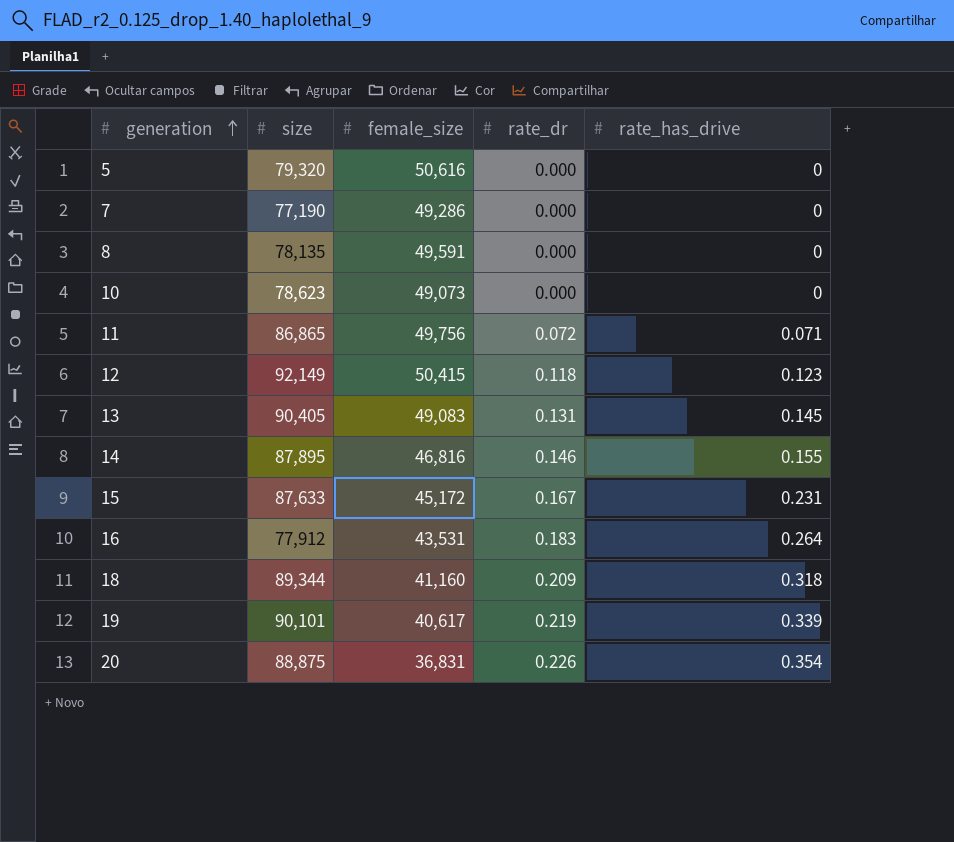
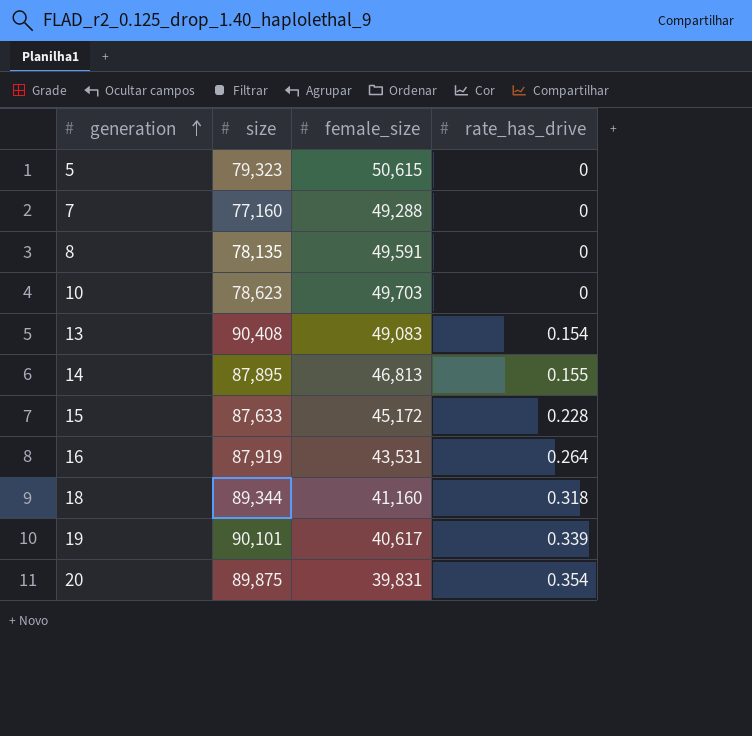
column rate_dr | position: 4 -> none
row 11: 86,865 | 49,756 | 0.072 | 0.071 -> none
row 12: 92,149 | 50,415 | 0.118 | 0.123 -> none
5 | size: 79,320 -> 79,323
5 | female_size: 50,616 -> 50,615
7 | size: 77,190 -> 77,160
7 | female_size: 49,286 -> 49,288
10 | female_size: 49,073 -> 49,703
13 | size: 90,405 -> 90,408
13 | rate_has_drive: 0.145 -> 0.154
14 | female_size: 46,816 -> 46,813
15 | rate_has_drive: 0.231 -> 0.228
16 | size: 77,912 -> 87,919
20 | size: 88,875 -> 89,875
20 | female_size: 36,831 -> 39,831

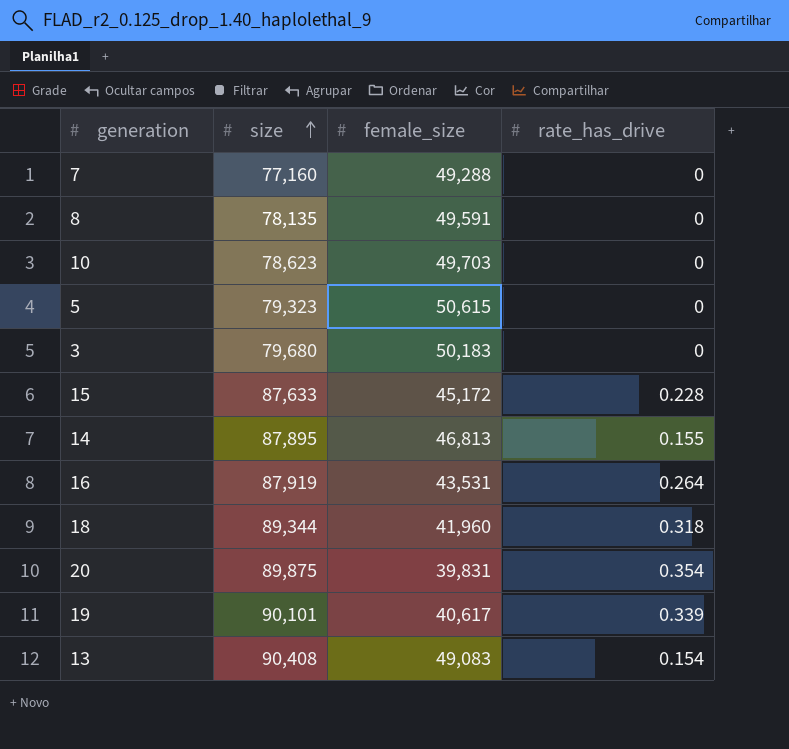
row order: generation ascending -> size ascending
row 3: none -> 79,680 | 50,183 | 0
18 | female_size: 41,160 -> 41,960

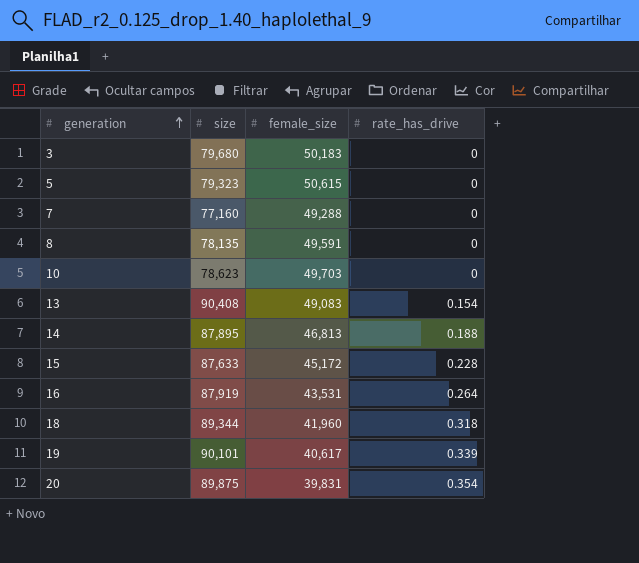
row order: size ascending -> generation ascending
14 | rate_has_drive: 0.155 -> 0.188

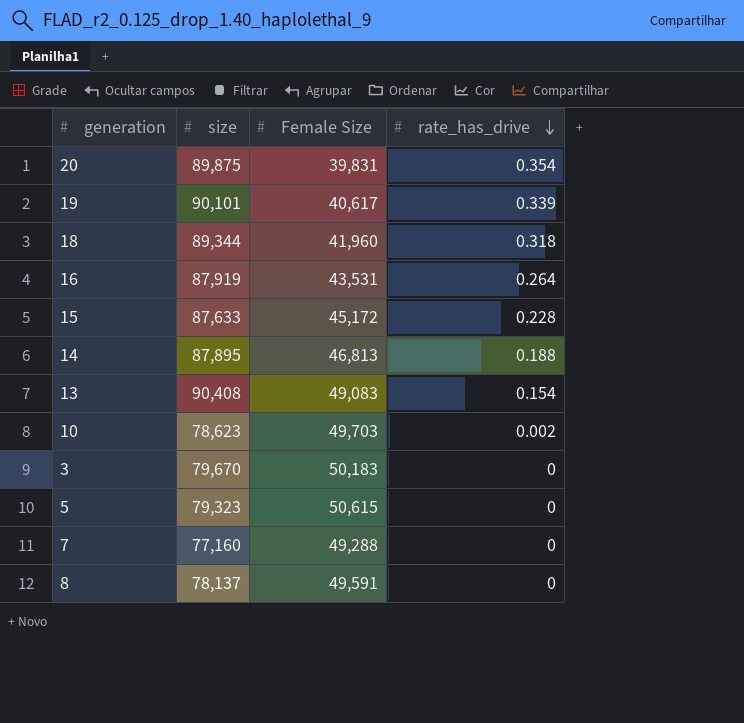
row order: generation ascending -> rate_has_drive descending
column name: female_size -> Female Size
10 | rate_has_drive: 0 -> 0.002
3 | size: 79,680 -> 79,670
8 | size: 78,135 -> 78,137

